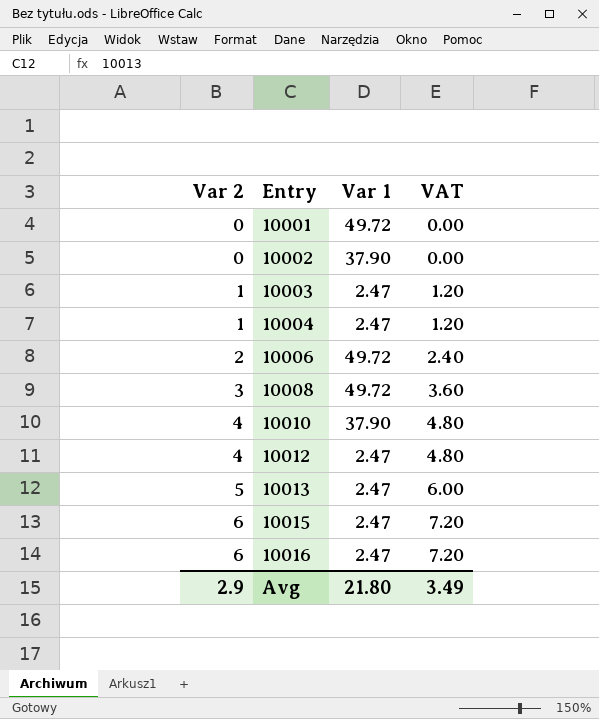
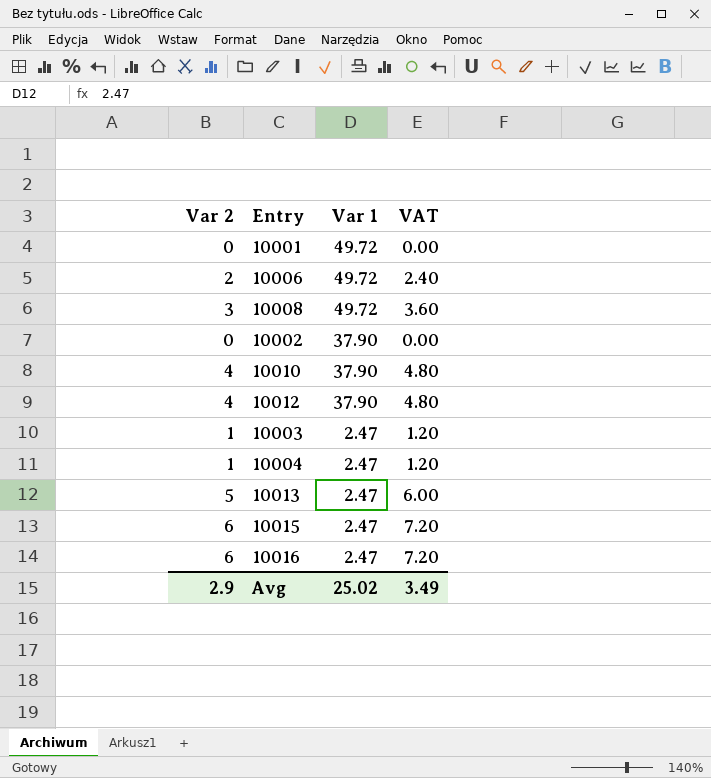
row order: Var 2 ascending -> Var 1 descending
10012 | Var 1: 2.47 -> 37.90
Avg | Var 1: 21.80 -> 25.02

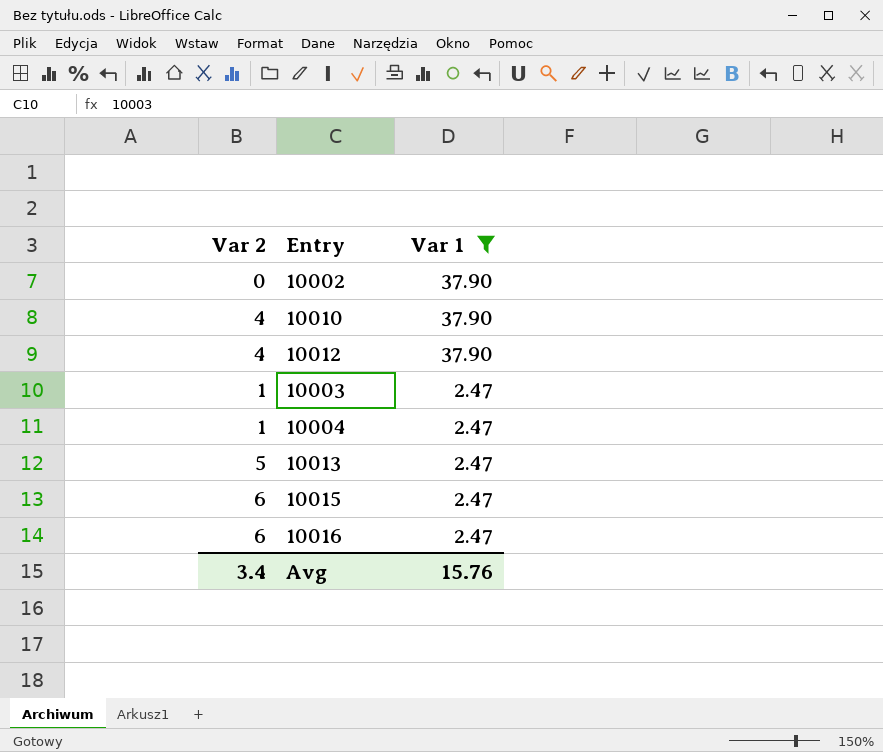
filter: none -> Var 1 != 49.72
column VAT | formula: [Var 2] * 1.2 -> none
Avg | Var 2: 2.9 -> 3.4
Avg | Var 1: 25.02 -> 15.76

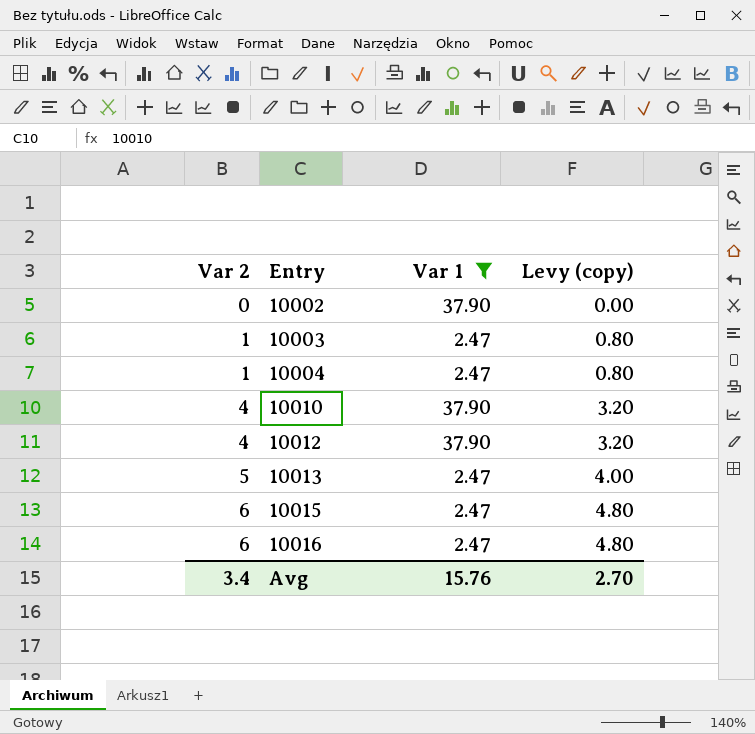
row order: Var 1 descending -> Var 2 ascending
column Levy (copy) | formula: none -> [Var 2] * 0.8

